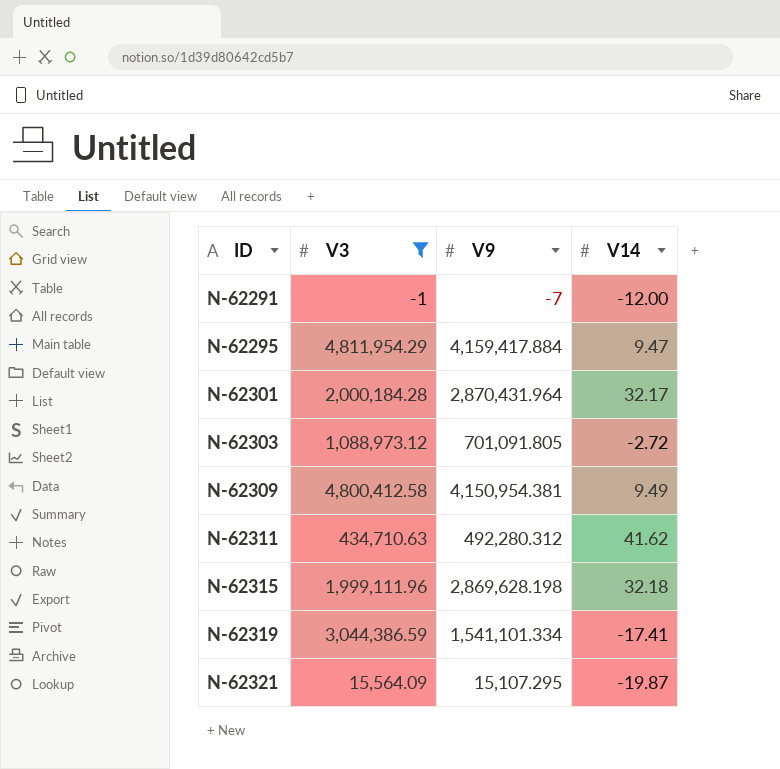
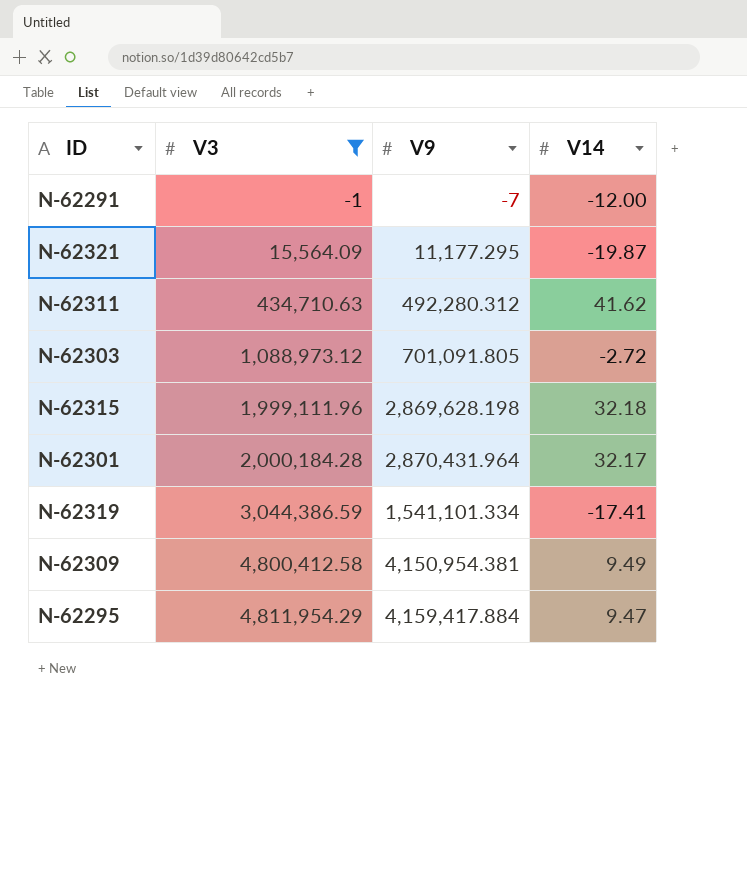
row order: ID ascending -> V3 ascending
N-62321 | V9: 15,107.295 -> 11,177.295

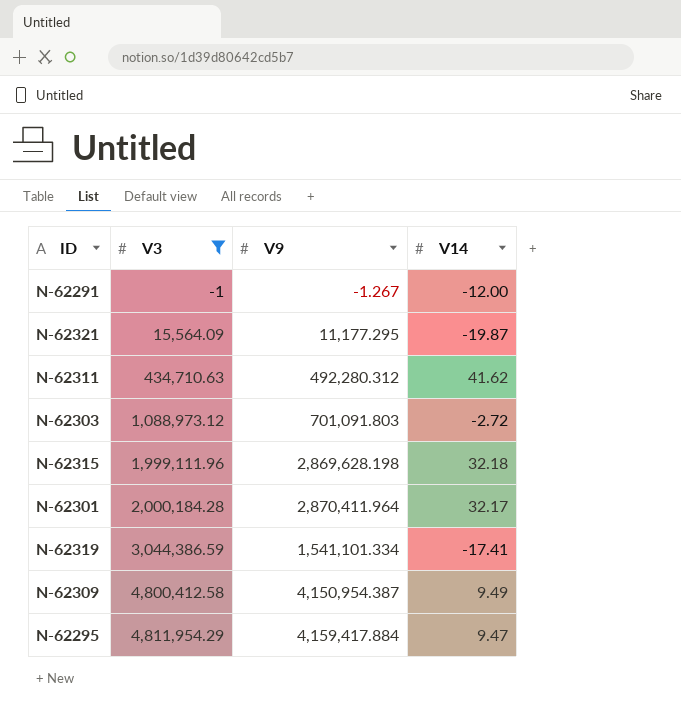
N-62291 | V9: -7 -> -1.267
N-62303 | V9: 701,091.805 -> 701,091.803
N-62301 | V9: 2,870,431.964 -> 2,870,411.964
N-62309 | V9: 4,150,954.381 -> 4,150,954.387

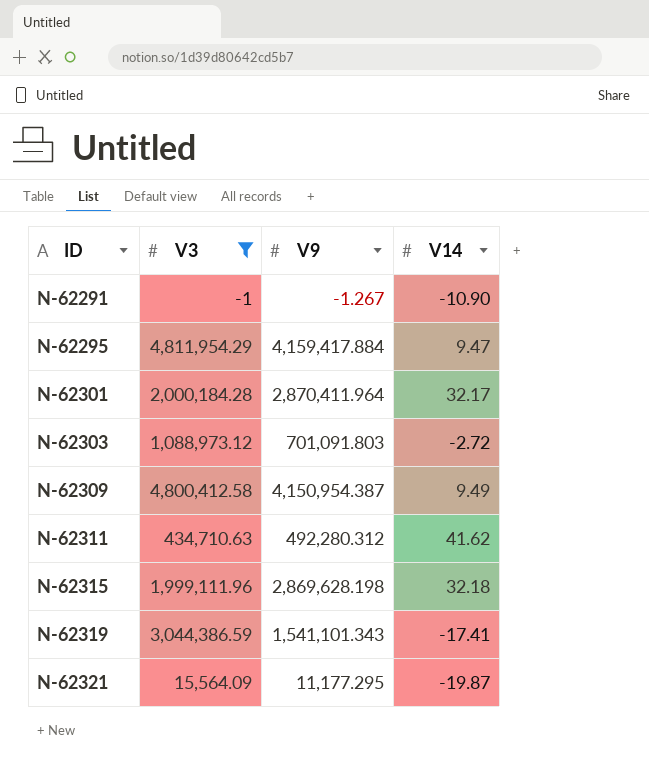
row order: V3 ascending -> ID ascending
N-62291 | V14: -12.00 -> -10.90
N-62319 | V9: 1,541,101.334 -> 1,541,101.343

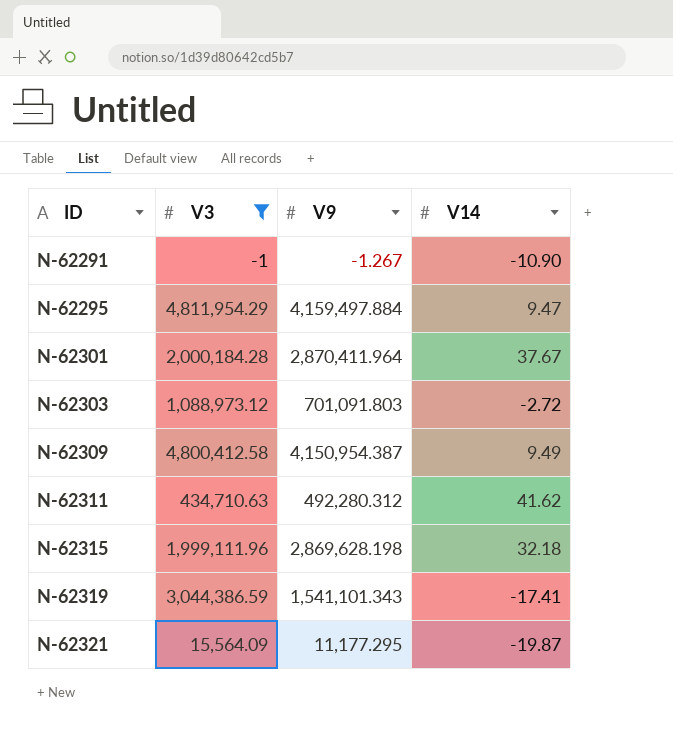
N-62295 | V9: 4,159,417.884 -> 4,159,497.884
N-62301 | V14: 32.17 -> 37.67

